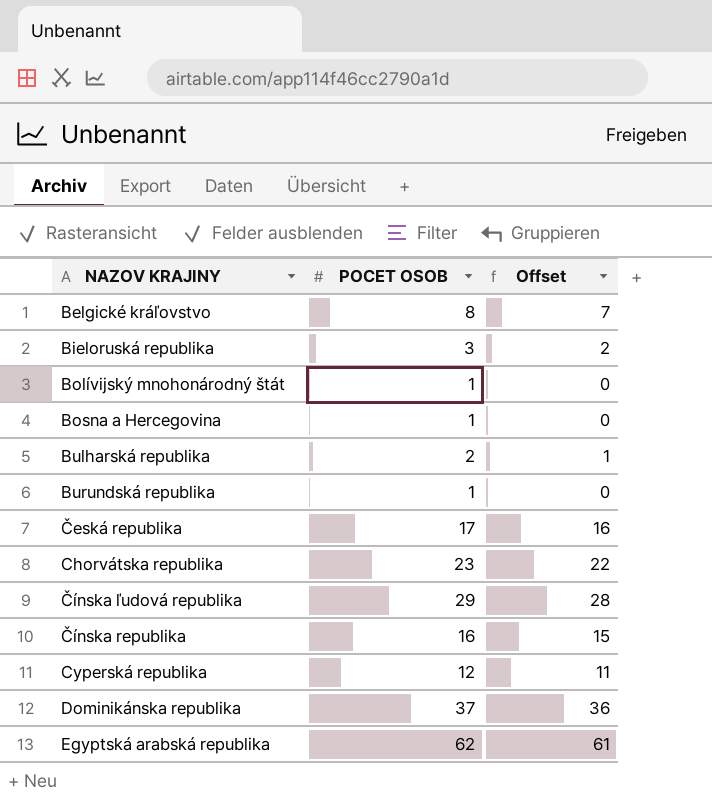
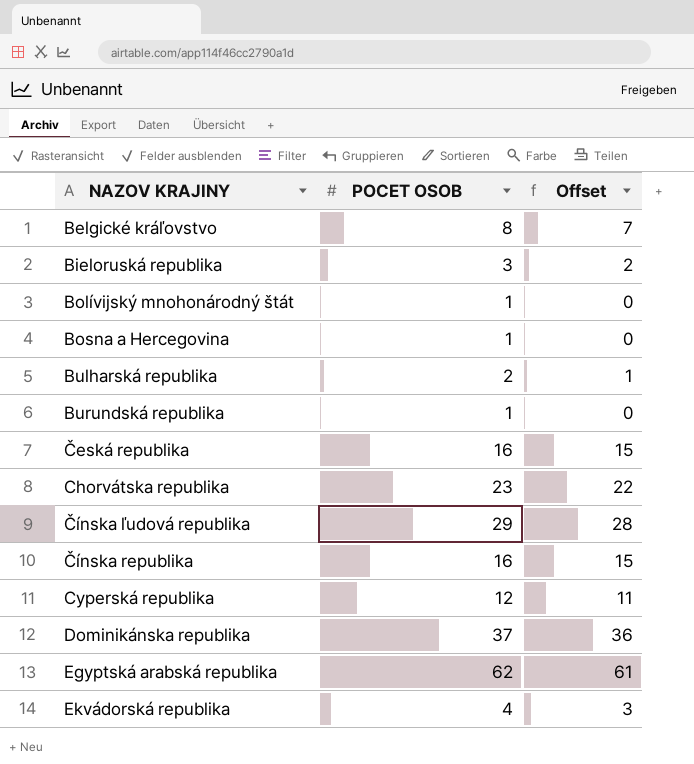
Česká republika | POCET OSOB: 17 -> 16
Česká republika | Offset: 16 -> 15
row Ekvádorská republika: none -> 4 | 3

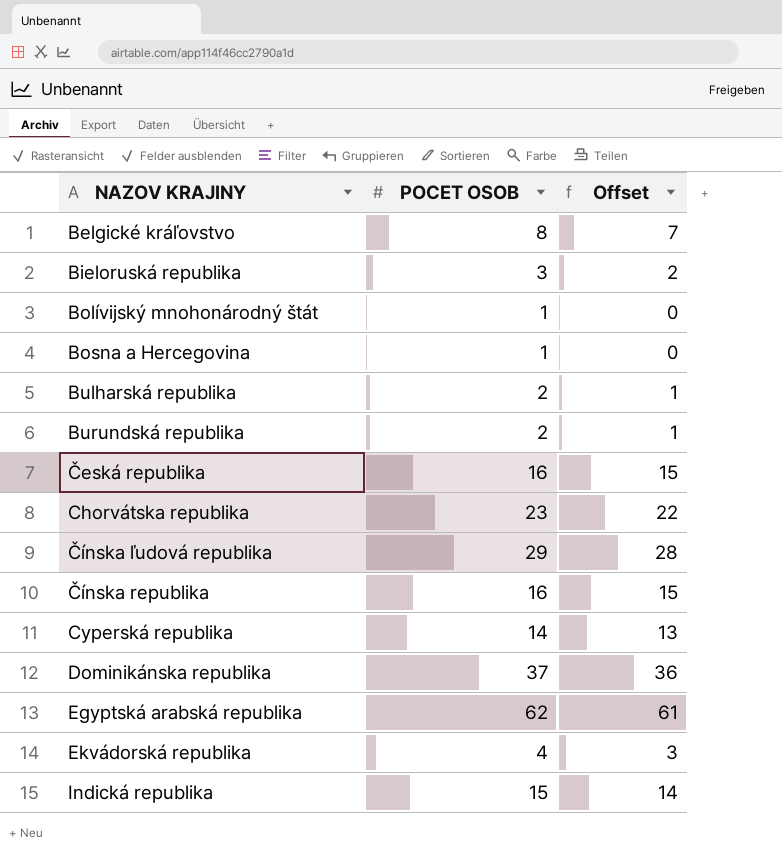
Burundská republika | POCET OSOB: 1 -> 2
Burundská republika | Offset: 0 -> 1
Cyperská republika | POCET OSOB: 12 -> 14
Cyperská republika | Offset: 11 -> 13
row Indická republika: none -> 15 | 14

